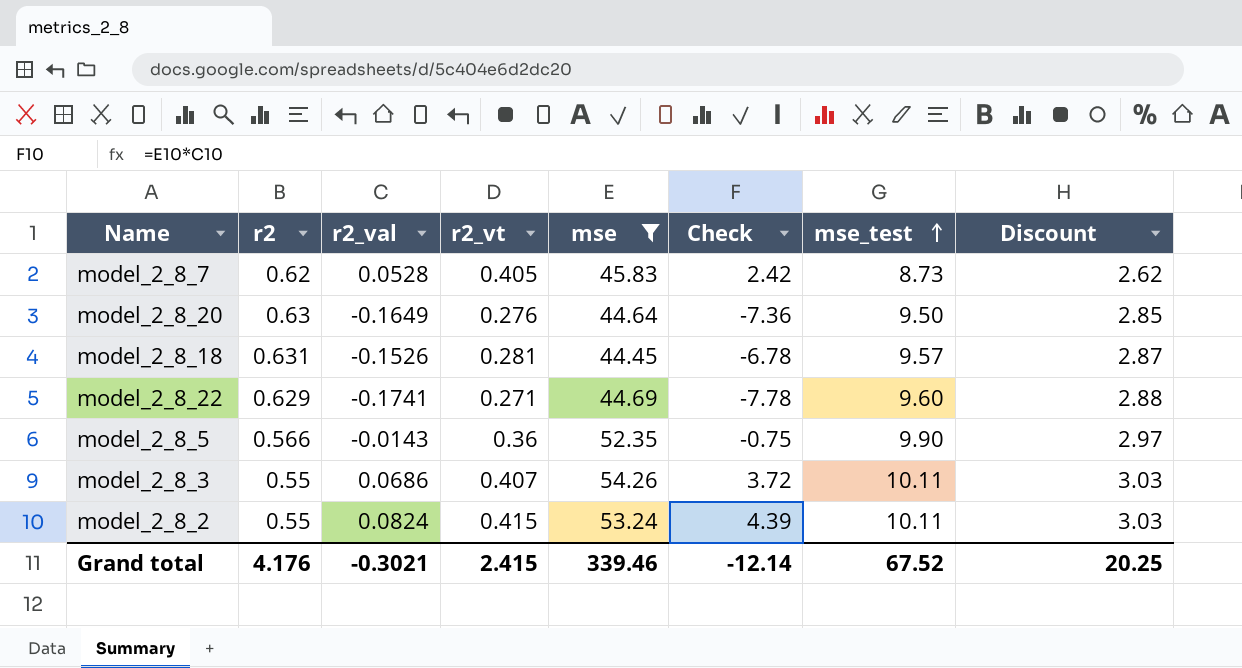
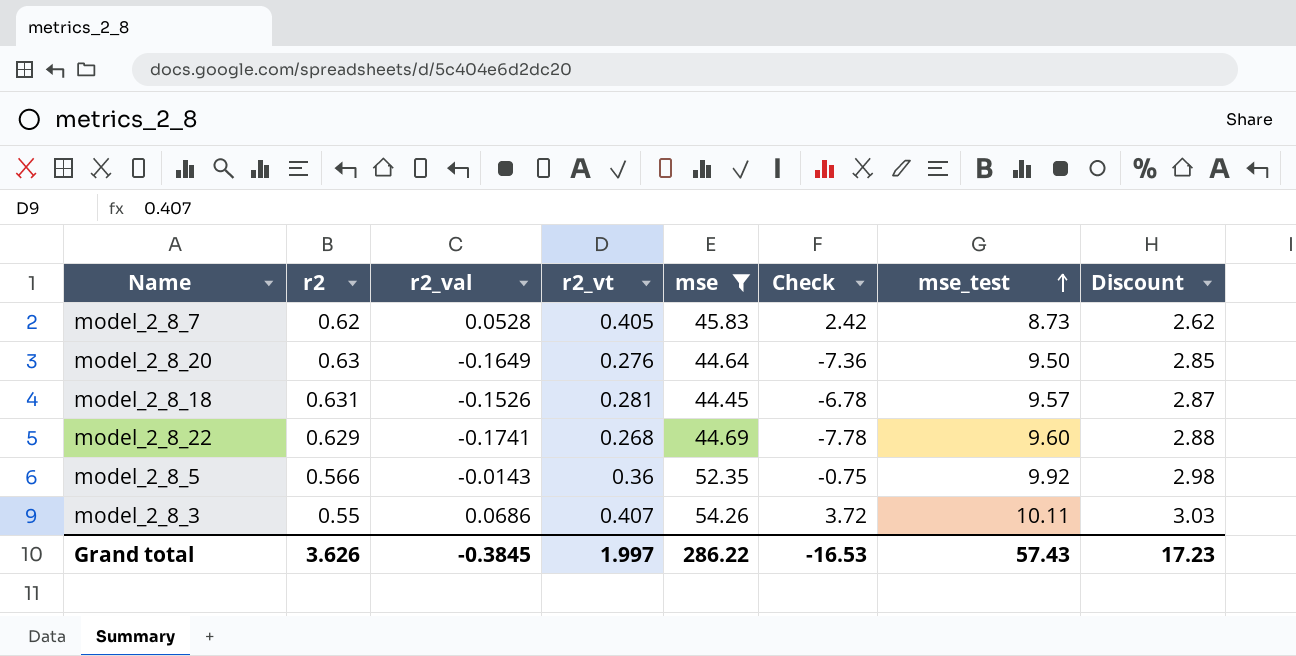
row model_2_8_2: 0.55 | 0.0824 | 0.415 | 53.24 | 4.39 | 10.11 | 3.03 -> none
model_2_8_22 | r2_vt: 0.271 -> 0.268
model_2_8_5 | mse_test: 9.90 -> 9.92
model_2_8_5 | Discount: 2.97 -> 2.98
Grand total | r2: 4.176 -> 3.626
Grand total | r2_val: -0.3021 -> -0.3845
Grand total | r2_vt: 2.415 -> 1.997
Grand total | mse: 339.46 -> 286.22
Grand total | Check: -12.14 -> -16.53
Grand total | mse_test: 67.52 -> 57.43
Grand total | Discount: 20.25 -> 17.23

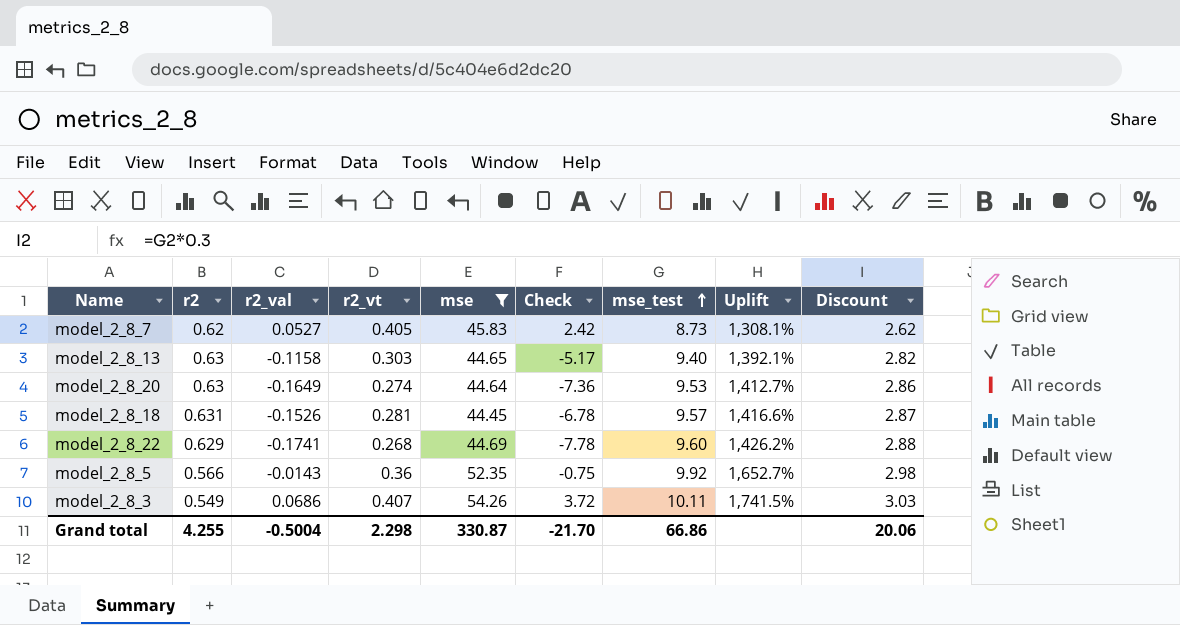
column Uplift | formula: none -> ([mse_test] - [r2]) / [r2]
model_2_8_7 | r2_val: 0.0528 -> 0.0527
row model_2_8_13: none -> 0.63 | -0.1158 | 0.303 | 44.65 | -5.17 | 9.40 | 1,392.1% | 2.82
model_2_8_20 | r2_vt: 0.276 -> 0.274
model_2_8_20 | mse_test: 9.50 -> 9.53
model_2_8_20 | Discount: 2.85 -> 2.86
model_2_8_3 | r2: 0.55 -> 0.549
Grand total | r2: 3.626 -> 4.255
Grand total | r2_val: -0.3845 -> -0.5004
Grand total | r2_vt: 1.997 -> 2.298
Grand total | mse: 286.22 -> 330.87
Grand total | Check: -16.53 -> -21.70
Grand total | mse_test: 57.43 -> 66.86
Grand total | Discount: 17.23 -> 20.06

